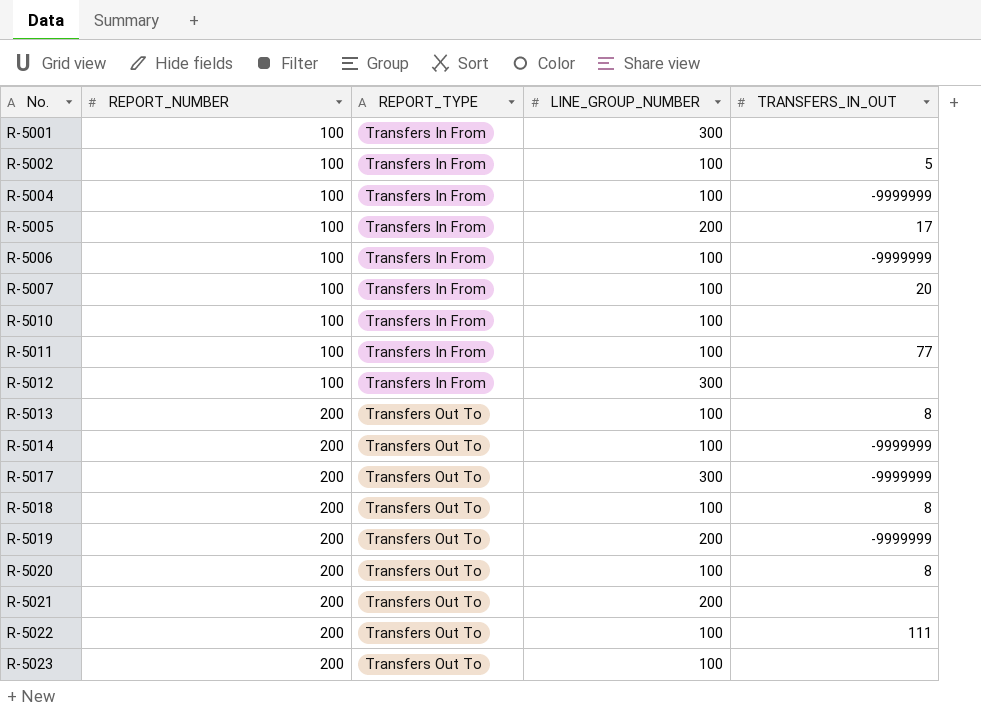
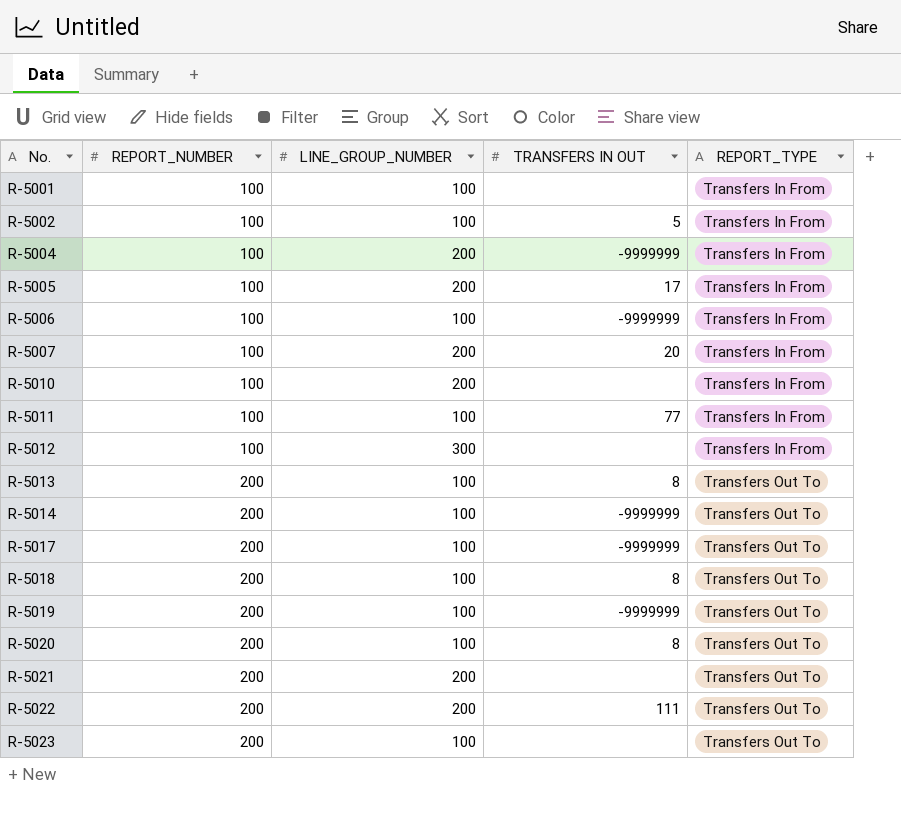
column name: TRANSFERS_IN_OUT -> TRANSFERS IN OUT
column REPORT_TYPE | position: 3 -> 5
R-5001 | LINE_GROUP_NUMBER: 300 -> 100
R-5004 | LINE_GROUP_NUMBER: 100 -> 200
R-5007 | LINE_GROUP_NUMBER: 100 -> 200
R-5010 | LINE_GROUP_NUMBER: 100 -> 200
R-5017 | LINE_GROUP_NUMBER: 300 -> 100
R-5019 | LINE_GROUP_NUMBER: 200 -> 100
R-5022 | LINE_GROUP_NUMBER: 100 -> 200

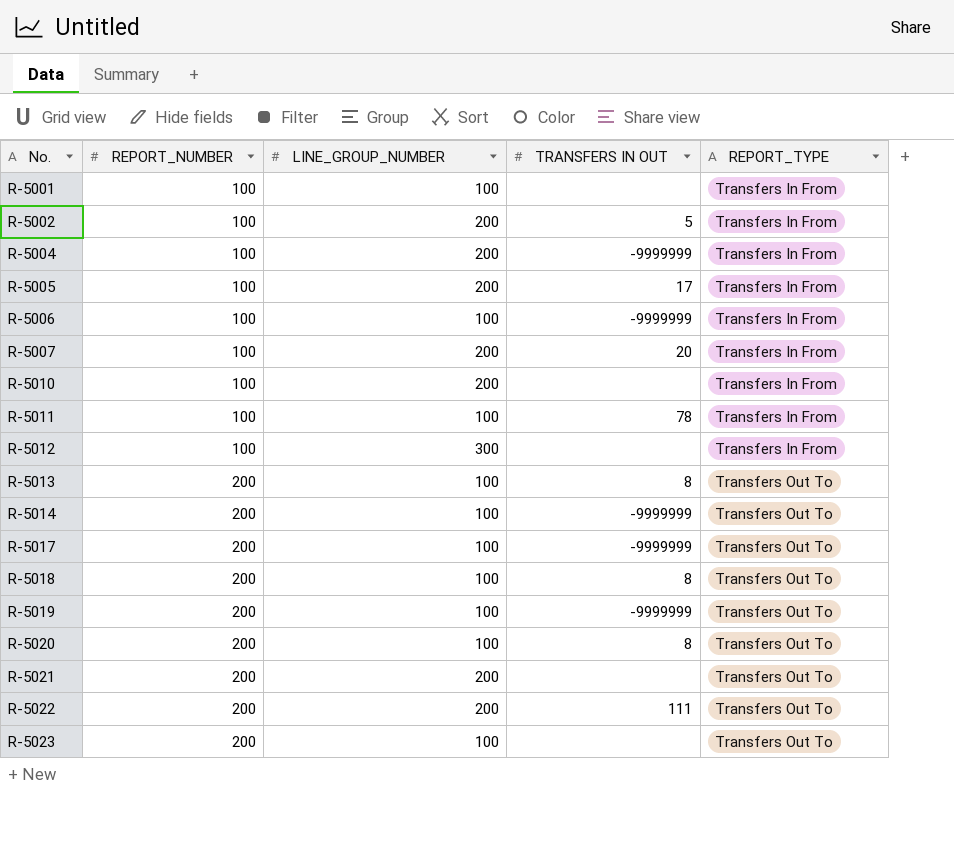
R-5002 | LINE_GROUP_NUMBER: 100 -> 200
R-5011 | TRANSFERS IN OUT: 77 -> 78

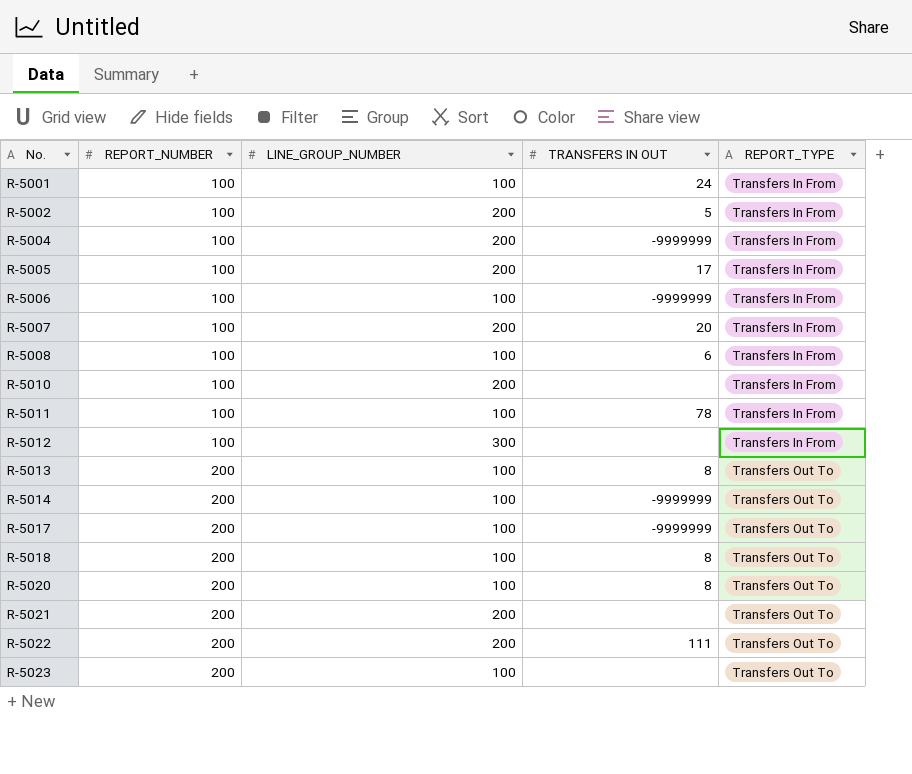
row R-5019: 200 | 100 | -9999999 | Transfers Out To -> none
R-5001 | TRANSFERS IN OUT: none -> 24
row R-5008: none -> 100 | 100 | 6 | Transfers In From

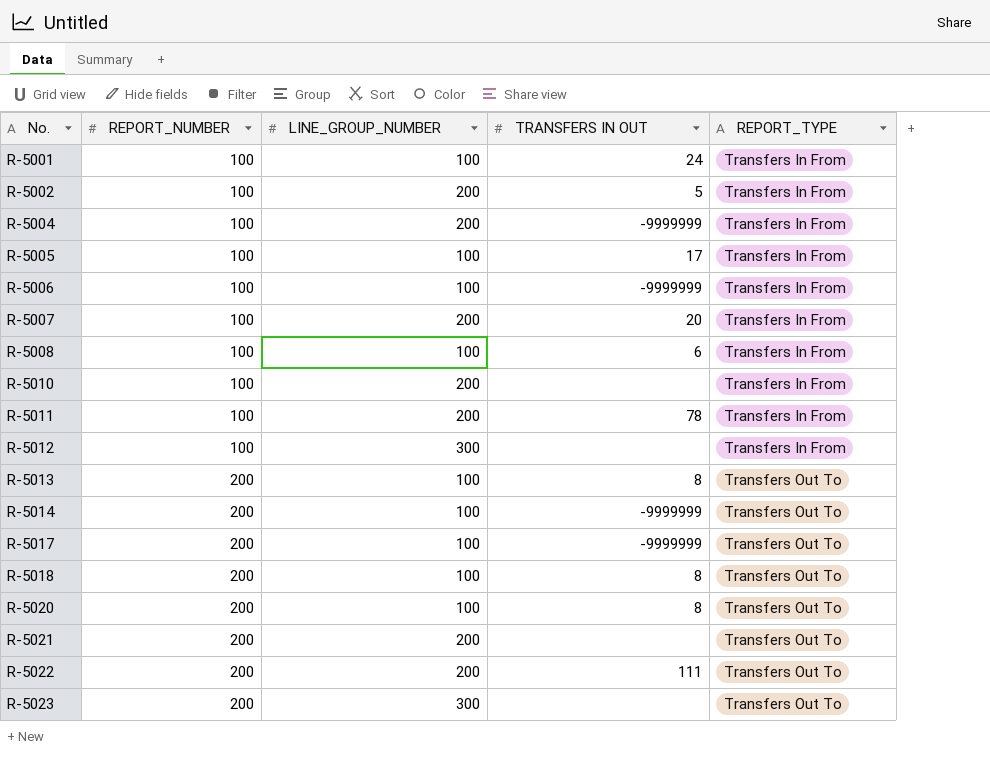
R-5005 | LINE_GROUP_NUMBER: 200 -> 100
R-5011 | LINE_GROUP_NUMBER: 100 -> 200
R-5023 | LINE_GROUP_NUMBER: 100 -> 300

